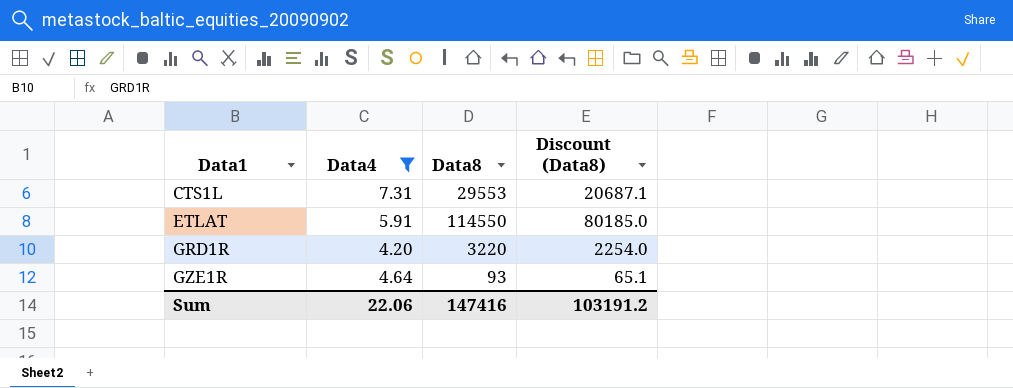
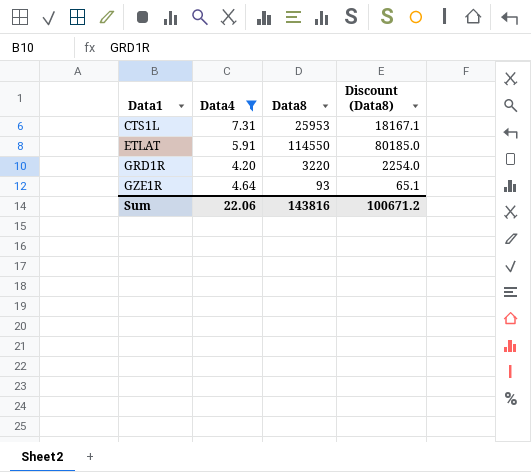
CTS1L | Data8: 29553 -> 25953
CTS1L | Discount (Data8): 20687.1 -> 18167.1
Sum | Data8: 147416 -> 143816
Sum | Discount (Data8): 103191.2 -> 100671.2

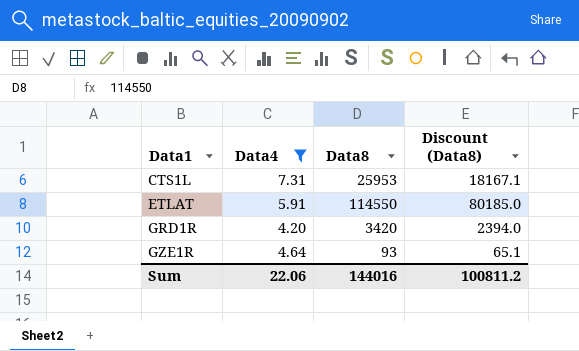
GRD1R | Data8: 3220 -> 3420
GRD1R | Discount (Data8): 2254.0 -> 2394.0
Sum | Data8: 143816 -> 144016
Sum | Discount (Data8): 100671.2 -> 100811.2

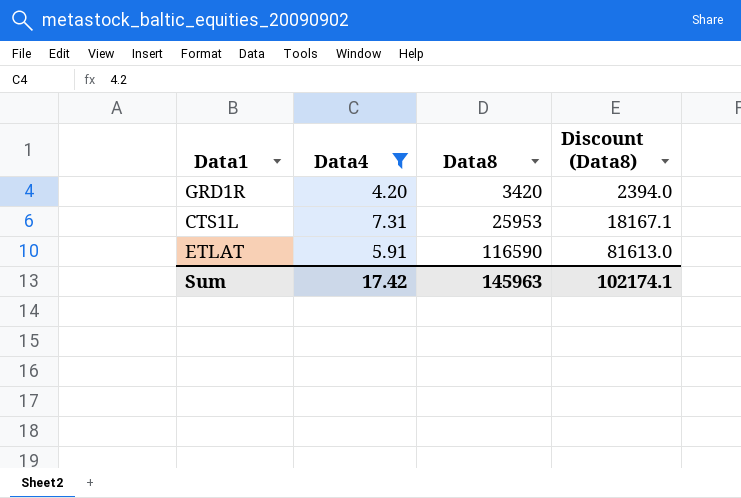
row order: Data1 ascending -> Data8 ascending
row GZE1R: 4.64 | 93 | 65.1 -> none
ETLAT | Data8: 114550 -> 116590
ETLAT | Discount (Data8): 80185.0 -> 81613.0
Sum | Data4: 22.06 -> 17.42
Sum | Data8: 144016 -> 145963
Sum | Discount (Data8): 100811.2 -> 102174.1

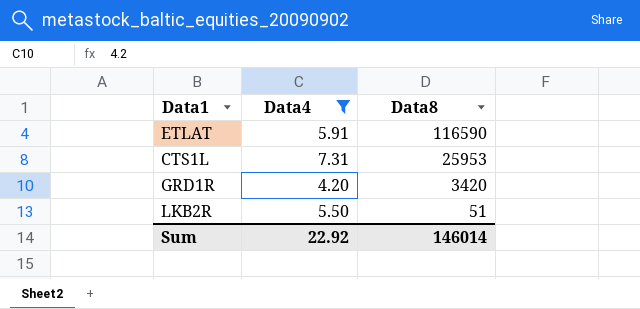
row order: Data8 ascending -> Data8 descending
column Discount (Data8) | formula: [Data8] * 0.7 -> none
row LKB2R: none -> 5.50 | 51
Sum | Data4: 17.42 -> 22.92
Sum | Data8: 145963 -> 146014

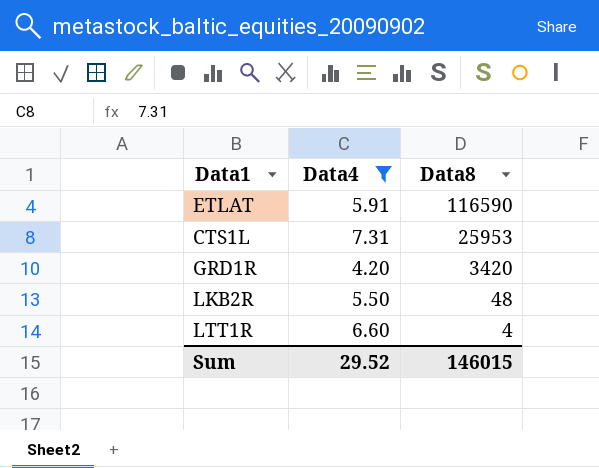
LKB2R | Data8: 51 -> 48
row LTT1R: none -> 6.60 | 4
Sum | Data4: 22.92 -> 29.52
Sum | Data8: 146014 -> 146015

